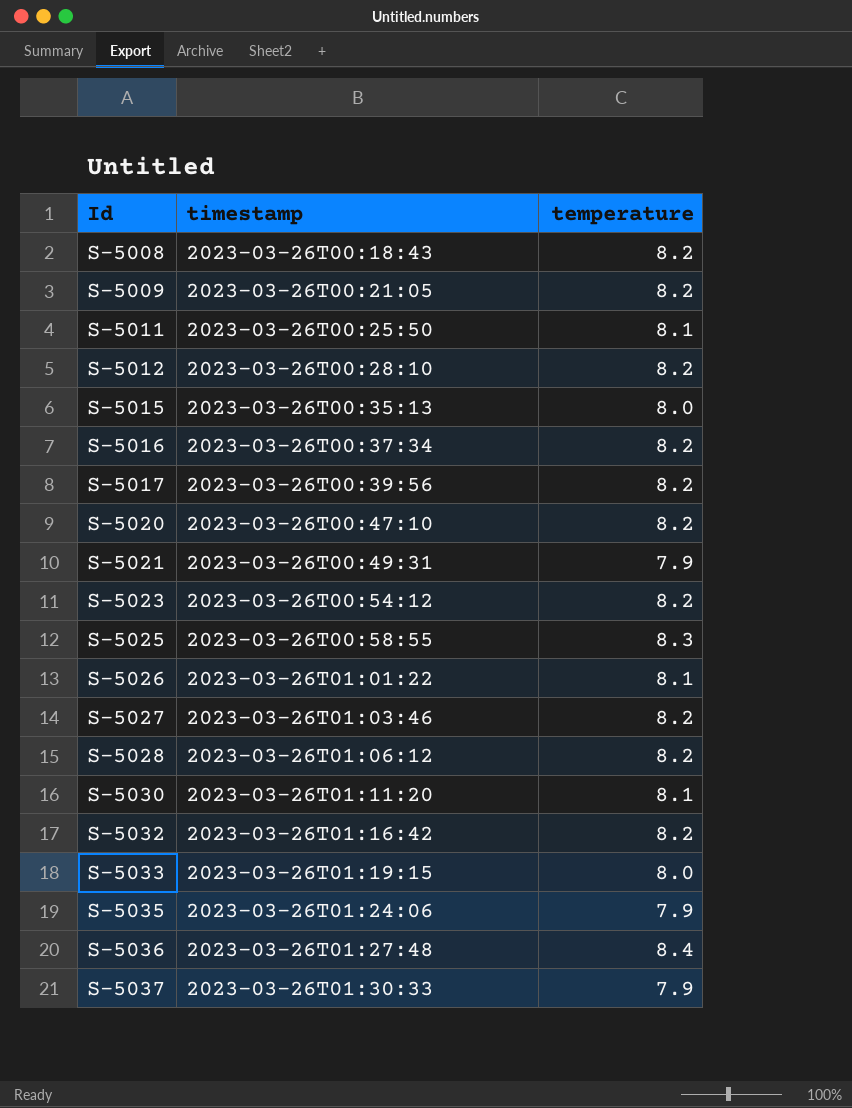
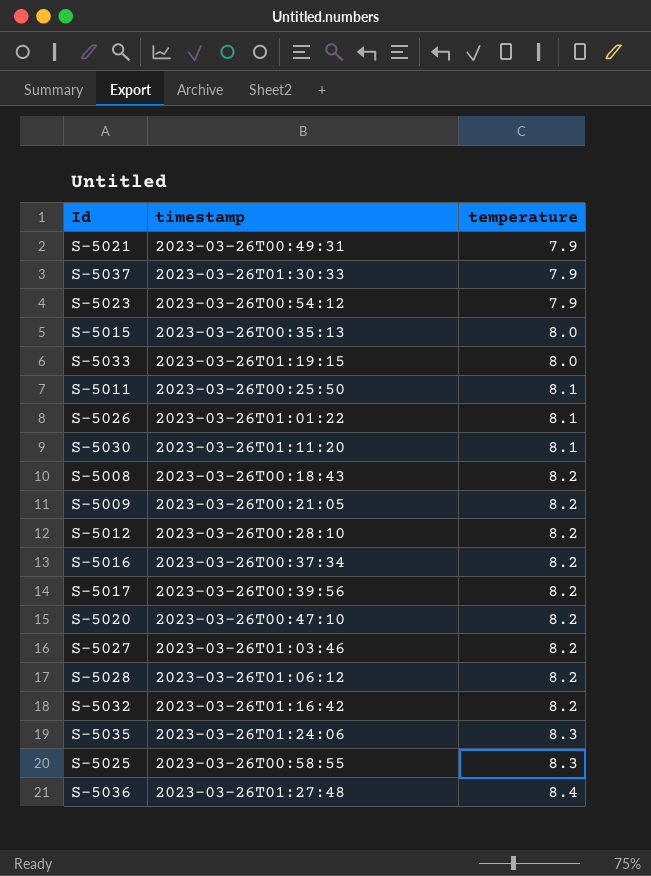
row order: Id ascending -> temperature ascending
S-5023 | temperature: 8.2 -> 7.9
S-5035 | temperature: 7.9 -> 8.3

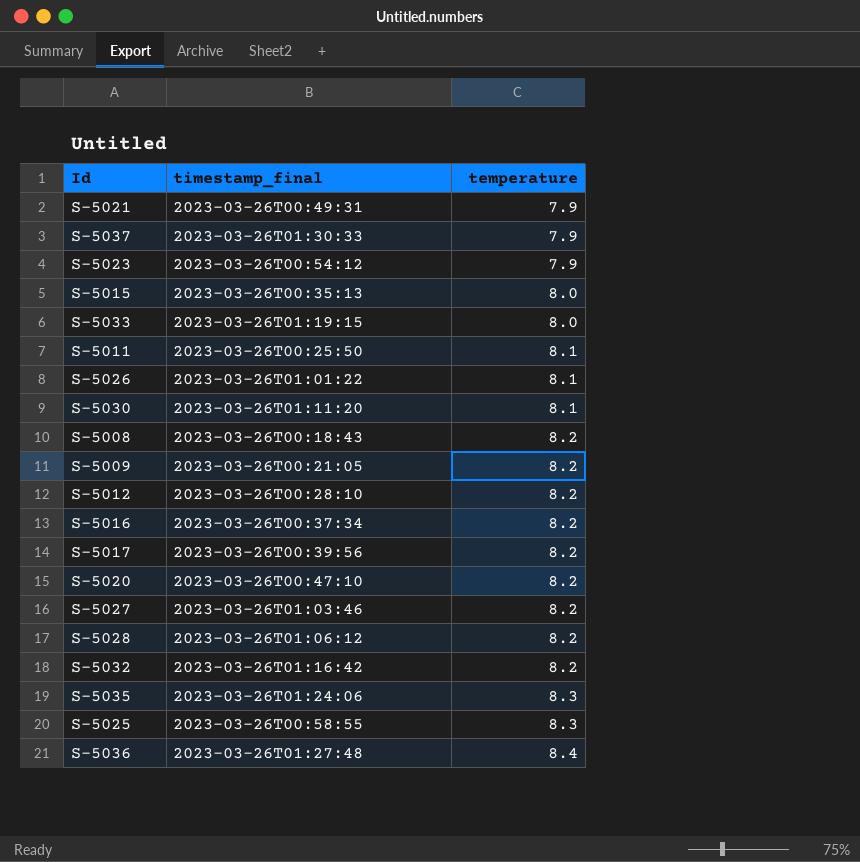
column name: timestamp -> timestamp_final

